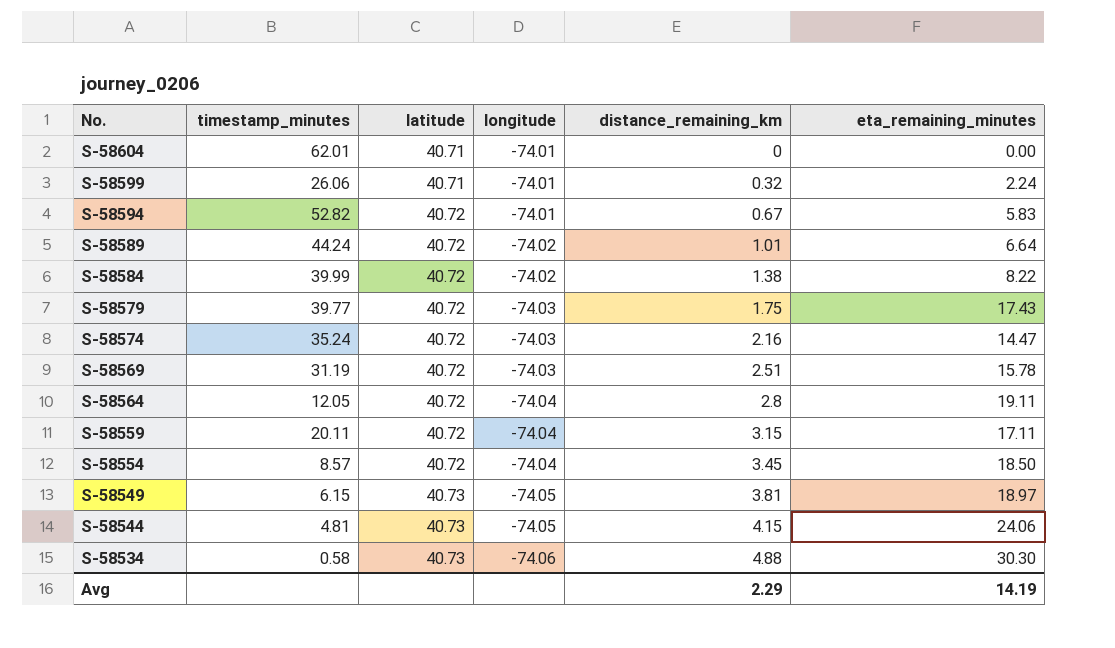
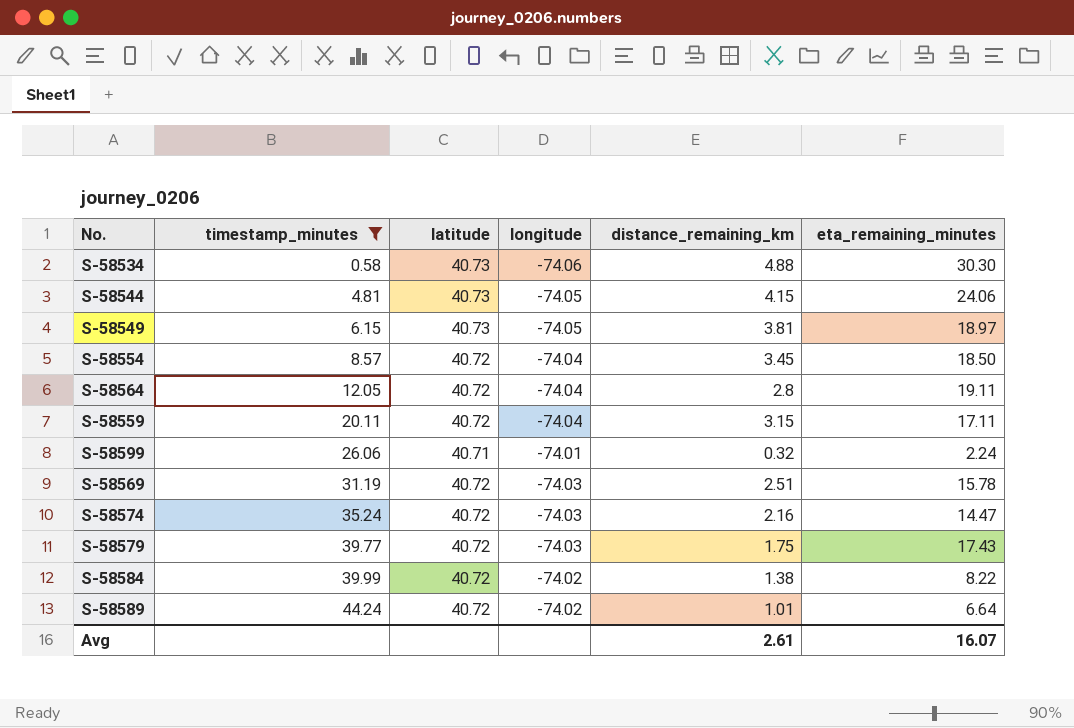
filter: none -> timestamp_minutes <= 44.24
row order: No. descending -> timestamp_minutes ascending
Avg | distance_remaining_km: 2.29 -> 2.61
Avg | eta_remaining_minutes: 14.19 -> 16.07

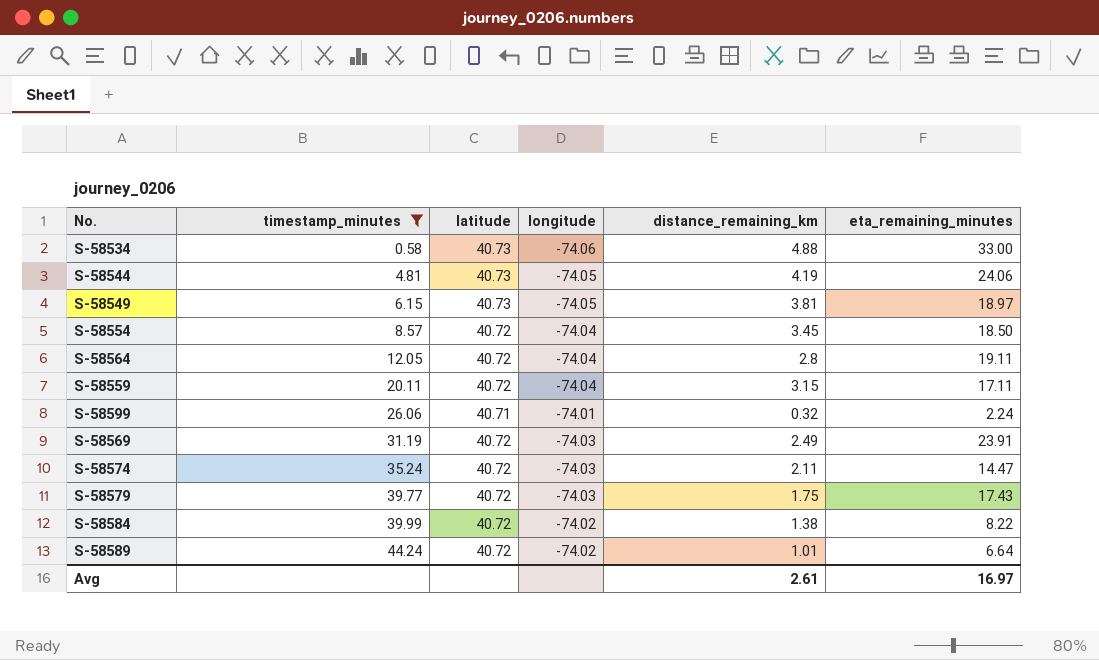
S-58534 | eta_remaining_minutes: 30.30 -> 33.00
S-58544 | distance_remaining_km: 4.15 -> 4.19
S-58569 | distance_remaining_km: 2.51 -> 2.49
S-58569 | eta_remaining_minutes: 15.78 -> 23.91
S-58574 | distance_remaining_km: 2.16 -> 2.11
Avg | eta_remaining_minutes: 16.07 -> 16.97

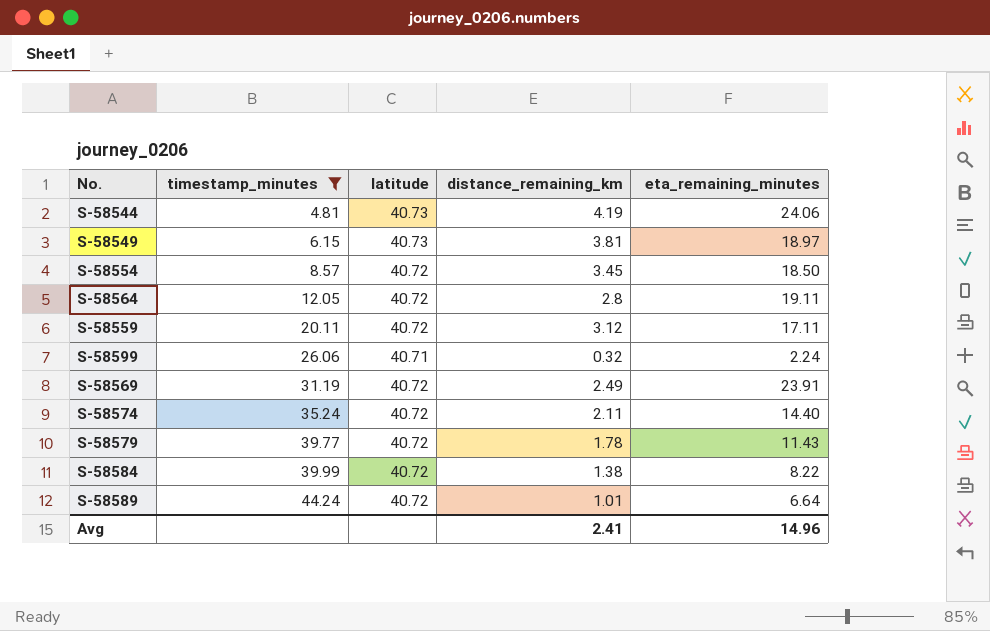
column longitude | position: 4 -> none
row S-58534: 0.58 | 40.73 | -74.06 | 4.88 | 33.00 -> none
S-58559 | distance_remaining_km: 3.15 -> 3.12
S-58574 | eta_remaining_minutes: 14.47 -> 14.40
S-58579 | distance_remaining_km: 1.75 -> 1.78
S-58579 | eta_remaining_minutes: 17.43 -> 11.43
Avg | distance_remaining_km: 2.61 -> 2.41
Avg | eta_remaining_minutes: 16.97 -> 14.96

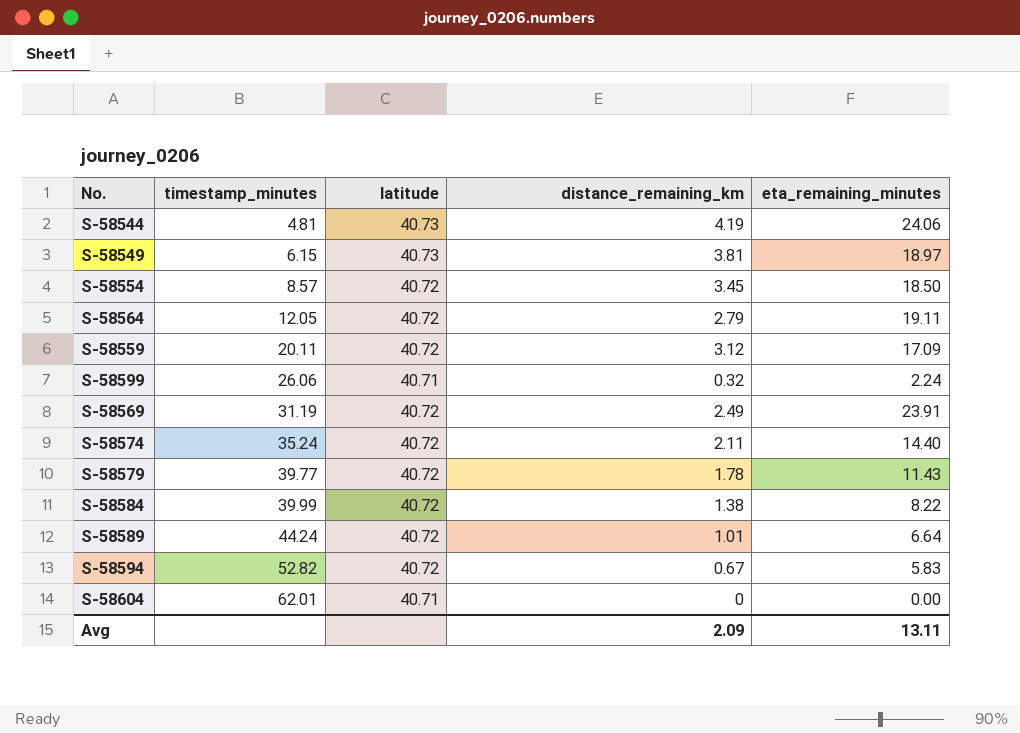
filter: timestamp_minutes <= 44.24 -> none
S-58564 | distance_remaining_km: 2.8 -> 2.79
S-58559 | eta_remaining_minutes: 17.11 -> 17.09
Avg | distance_remaining_km: 2.41 -> 2.09
Avg | eta_remaining_minutes: 14.96 -> 13.11

